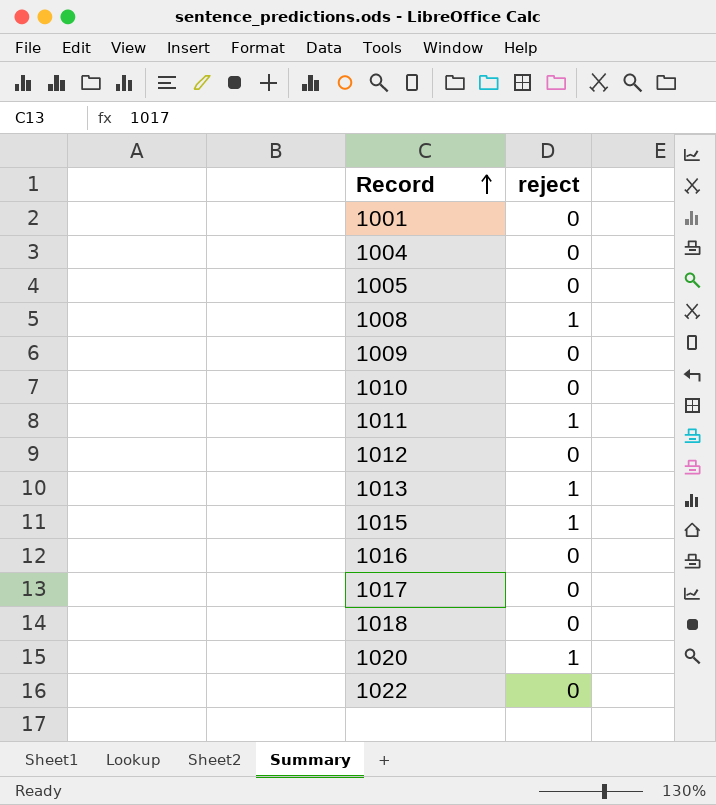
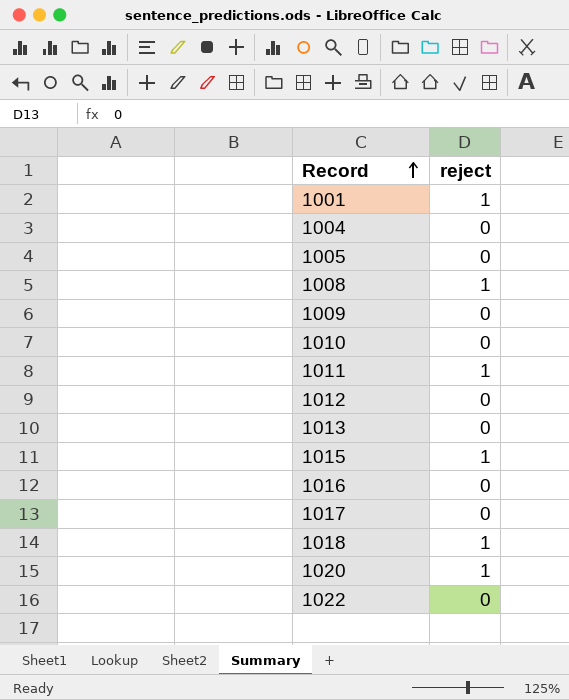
1001 | reject: 0 -> 1
1013 | reject: 1 -> 0
1018 | reject: 0 -> 1

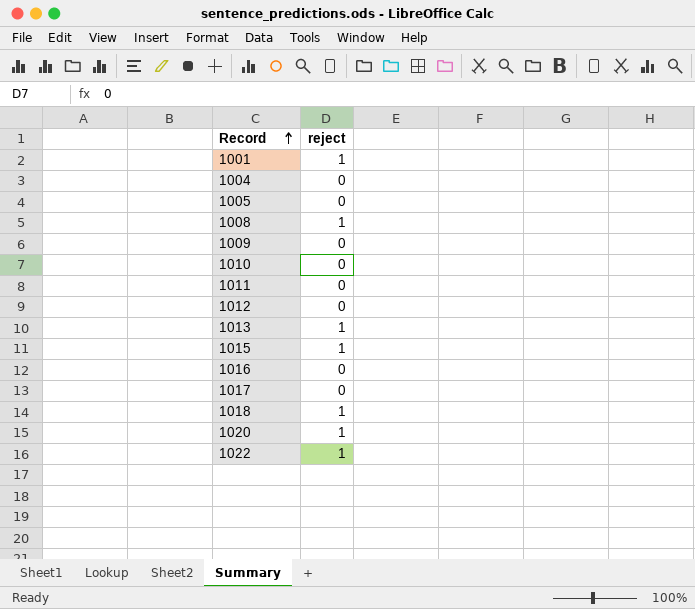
1011 | reject: 1 -> 0
1013 | reject: 0 -> 1
1022 | reject: 0 -> 1

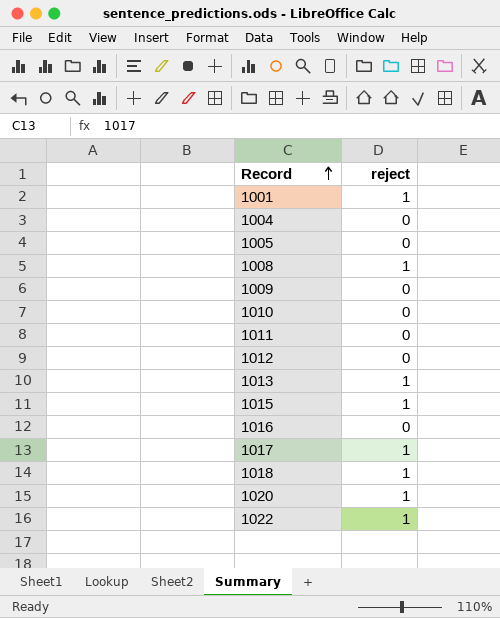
1017 | reject: 0 -> 1

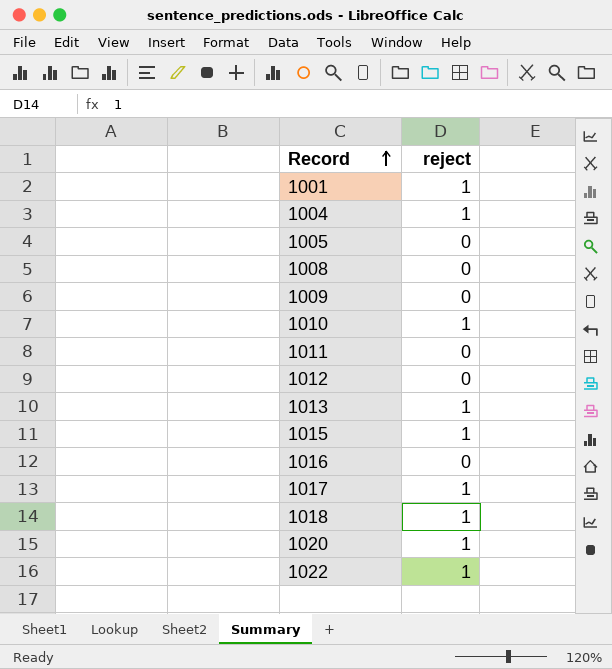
1004 | reject: 0 -> 1
1008 | reject: 1 -> 0
1010 | reject: 0 -> 1

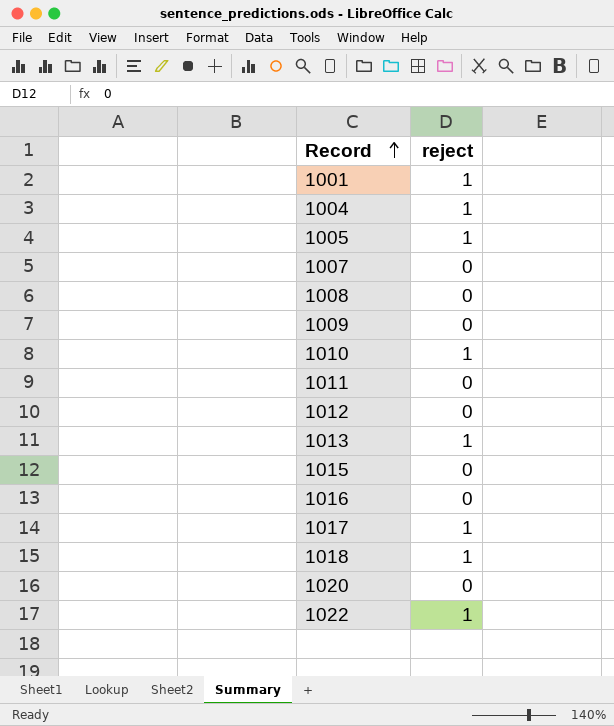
1005 | reject: 0 -> 1
row 1007: none -> 0
1015 | reject: 1 -> 0
1020 | reject: 1 -> 0

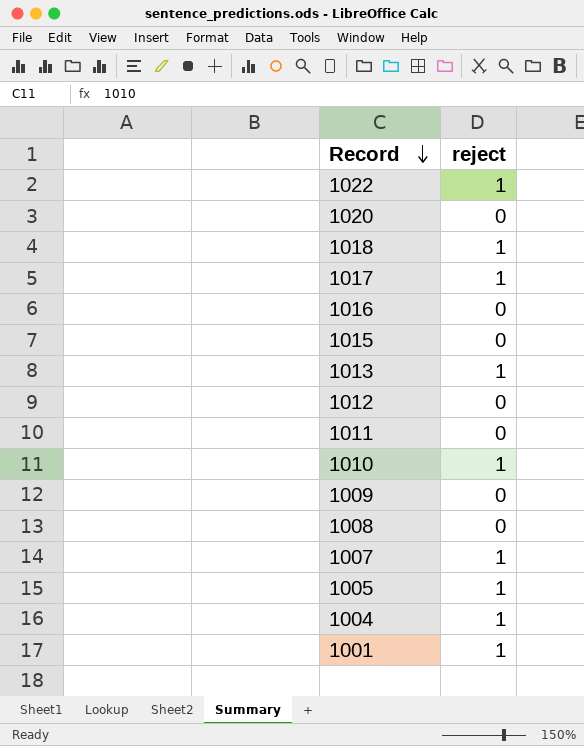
row order: Record ascending -> Record descending
1007 | reject: 0 -> 1

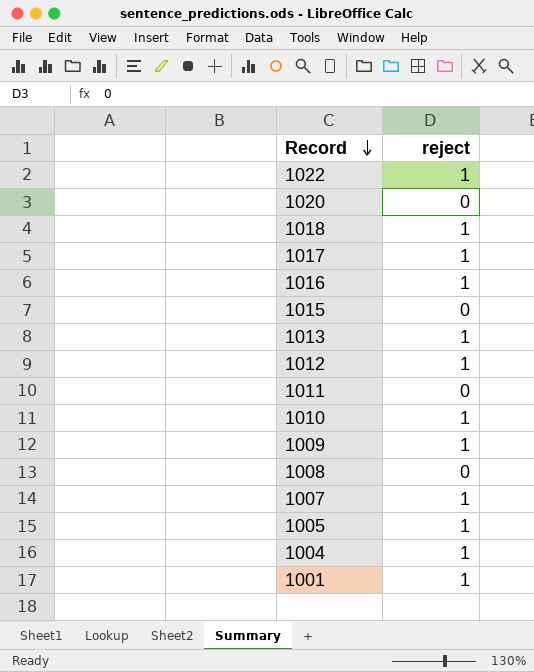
1016 | reject: 0 -> 1
1012 | reject: 0 -> 1
1009 | reject: 0 -> 1

